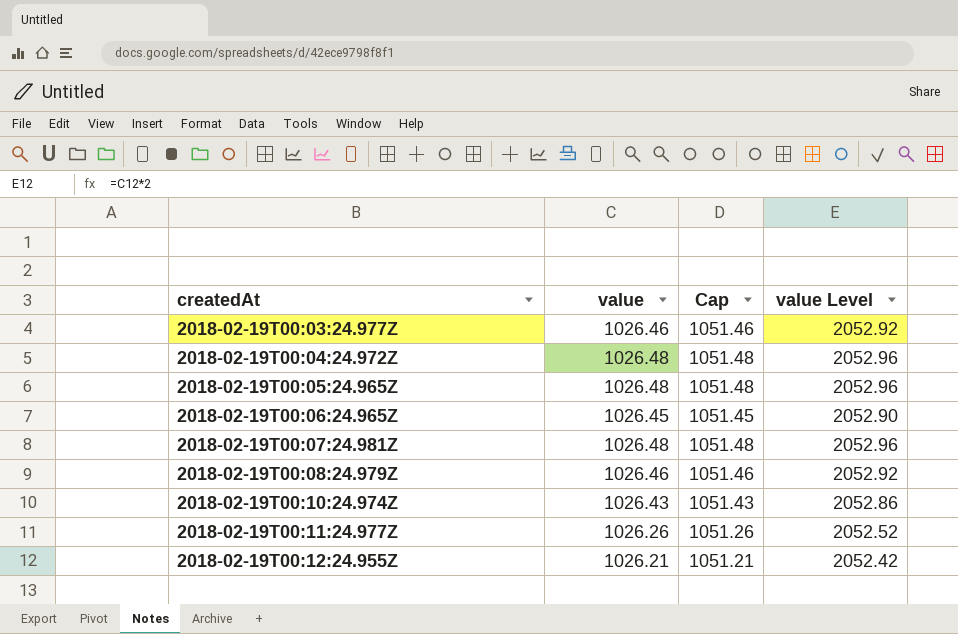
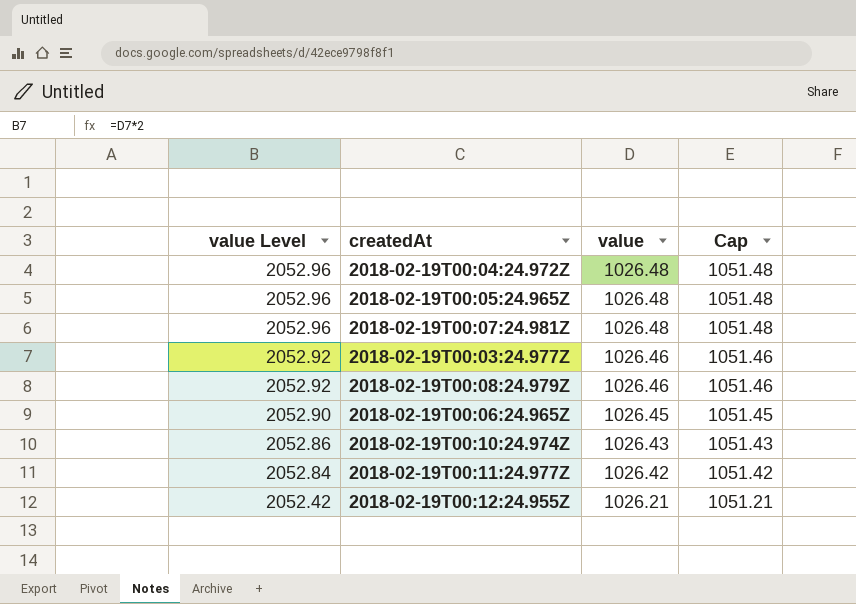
row order: createdAt ascending -> value Level descending
column value Level | position: 4 -> 1
2018-02-19T00:11:24.977Z | value Level: 2052.52 -> 2052.84
2018-02-19T00:11:24.977Z | value: 1026.26 -> 1026.42
2018-02-19T00:11:24.977Z | Cap: 1051.26 -> 1051.42

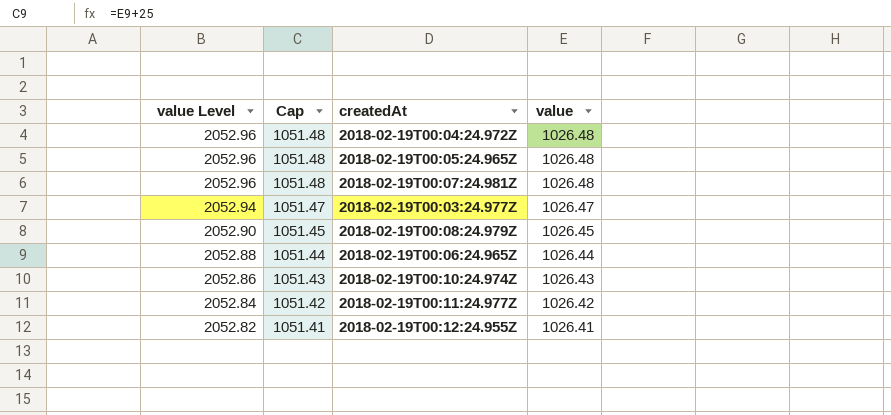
column Cap | position: 4 -> 2
2018-02-19T00:03:24.977Z | value Level: 2052.92 -> 2052.94
2018-02-19T00:03:24.977Z | Cap: 1051.46 -> 1051.47
2018-02-19T00:03:24.977Z | value: 1026.46 -> 1026.47
2018-02-19T00:08:24.979Z | value Level: 2052.92 -> 2052.90
2018-02-19T00:08:24.979Z | Cap: 1051.46 -> 1051.45
2018-02-19T00:08:24.979Z | value: 1026.46 -> 1026.45
2018-02-19T00:06:24.965Z | value Level: 2052.90 -> 2052.88
2018-02-19T00:06:24.965Z | Cap: 1051.45 -> 1051.44
2018-02-19T00:06:24.965Z | value: 1026.45 -> 1026.44
2018-02-19T00:12:24.955Z | value Level: 2052.42 -> 2052.82
2018-02-19T00:12:24.955Z | Cap: 1051.21 -> 1051.41
2018-02-19T00:12:24.955Z | value: 1026.21 -> 1026.41

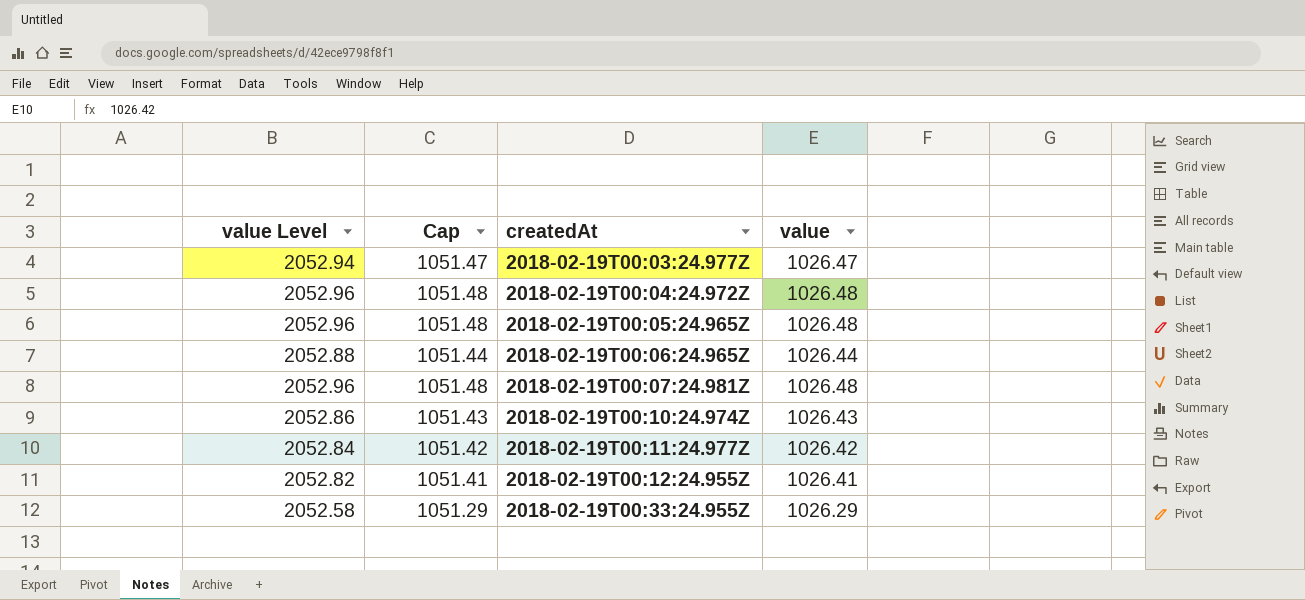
row order: value Level descending -> createdAt ascending
row 2018-02-19T00:08:24.979Z: 2052.90 | 1051.45 | 1026.45 -> none
row 2018-02-19T00:33:24.955Z: none -> 2052.58 | 1051.29 | 1026.29

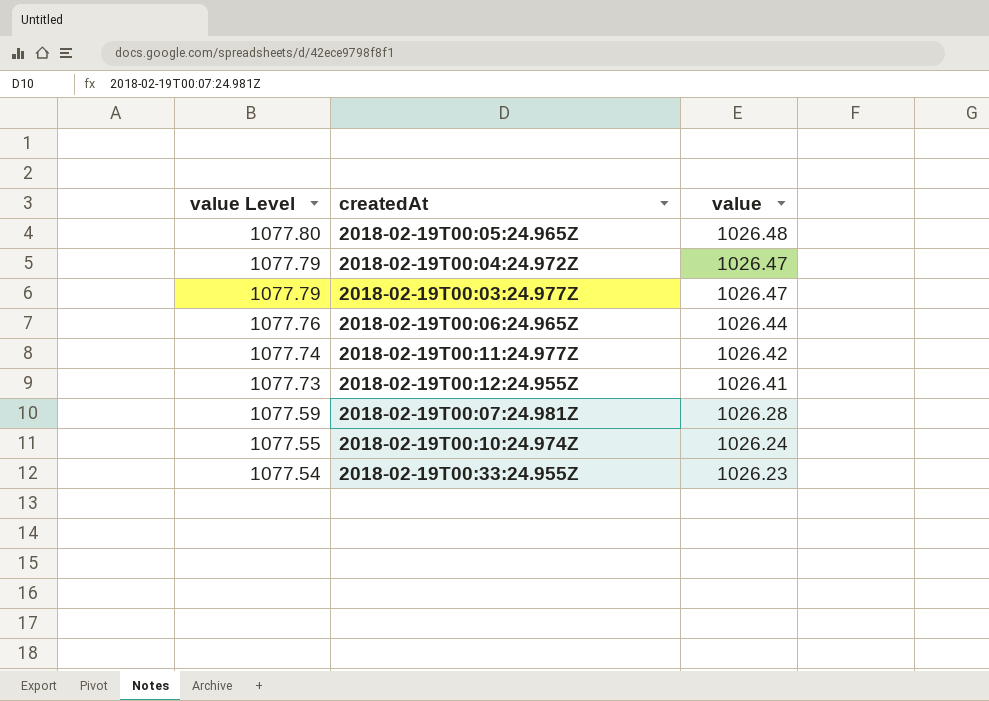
row order: createdAt ascending -> value Level descending
column Cap | formula: [value] + 25 -> none
column value Level | formula: [value] * 2 -> [value] * 1.05
2018-02-19T00:04:24.972Z | value: 1026.48 -> 1026.47
2018-02-19T00:07:24.981Z | value: 1026.48 -> 1026.28
2018-02-19T00:10:24.974Z | value: 1026.43 -> 1026.24
2018-02-19T00:33:24.955Z | value: 1026.29 -> 1026.23

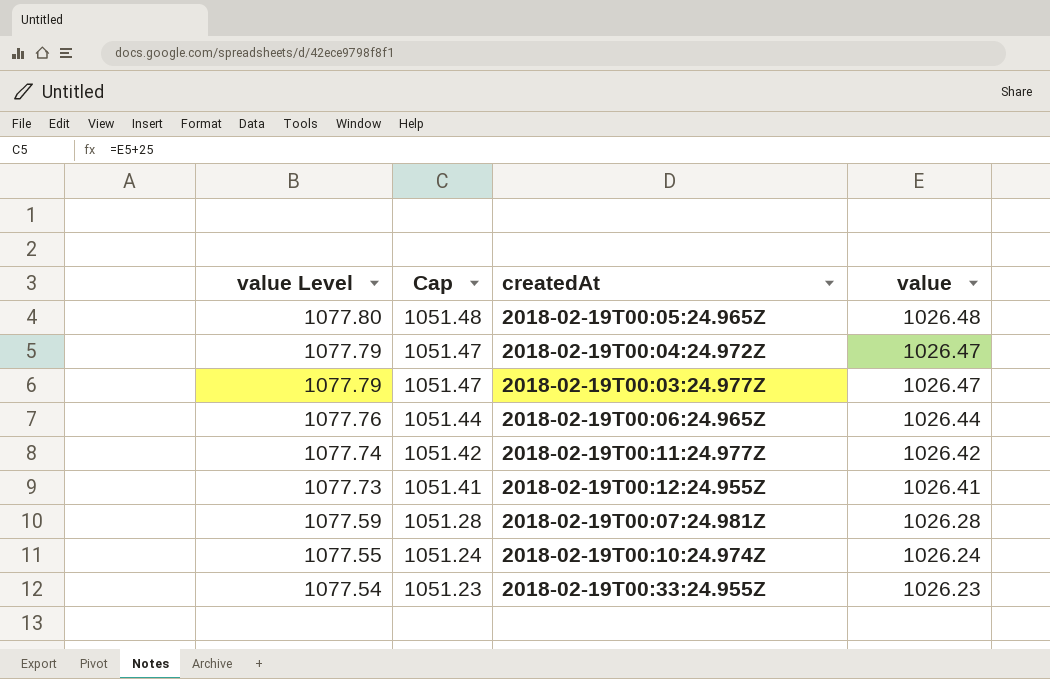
column Cap | formula: none -> [value] + 25

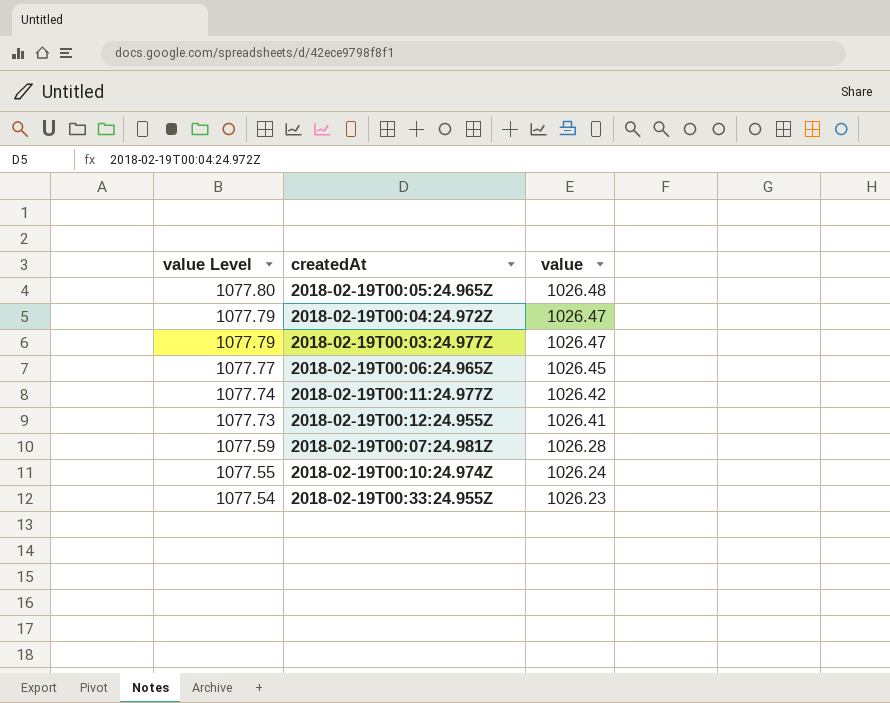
column Cap | formula: [value] + 25 -> none
2018-02-19T00:06:24.965Z | value Level: 1077.76 -> 1077.77
2018-02-19T00:06:24.965Z | value: 1026.44 -> 1026.45

